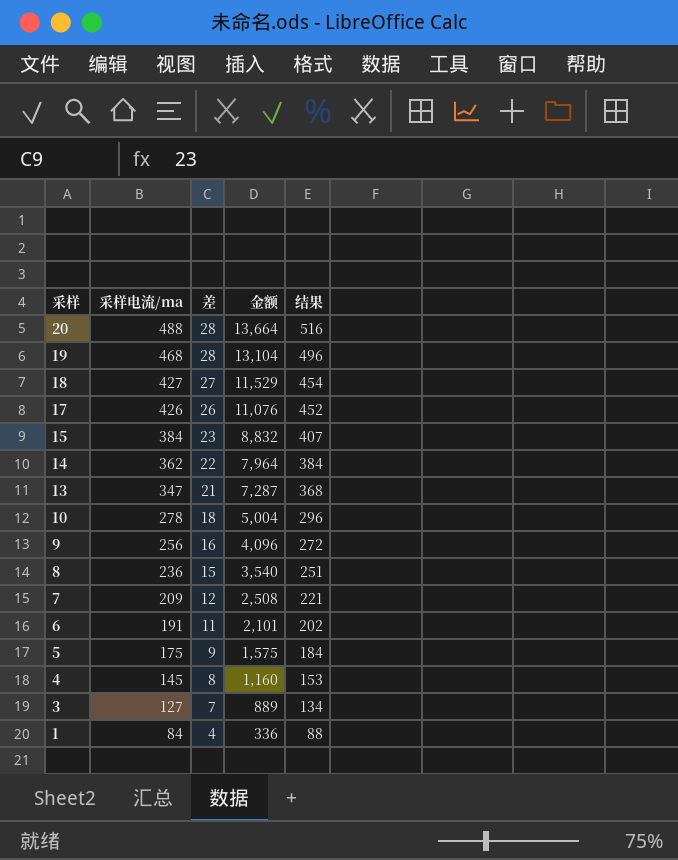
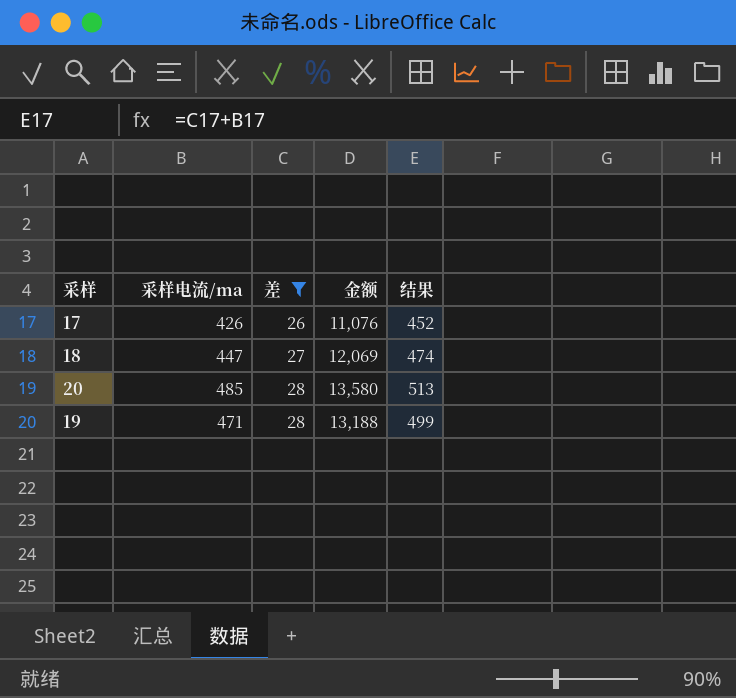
filter: none -> 差 >= 26
row order: 采样 descending -> 差 ascending
18 | 采样电流/ma: 427 -> 447
18 | 金额: 11,529 -> 12,069
18 | 结果: 454 -> 474
20 | 采样电流/ma: 488 -> 485
20 | 金额: 13,664 -> 13,580
20 | 结果: 516 -> 513
19 | 采样电流/ma: 468 -> 471
19 | 金额: 13,104 -> 13,188
19 | 结果: 496 -> 499

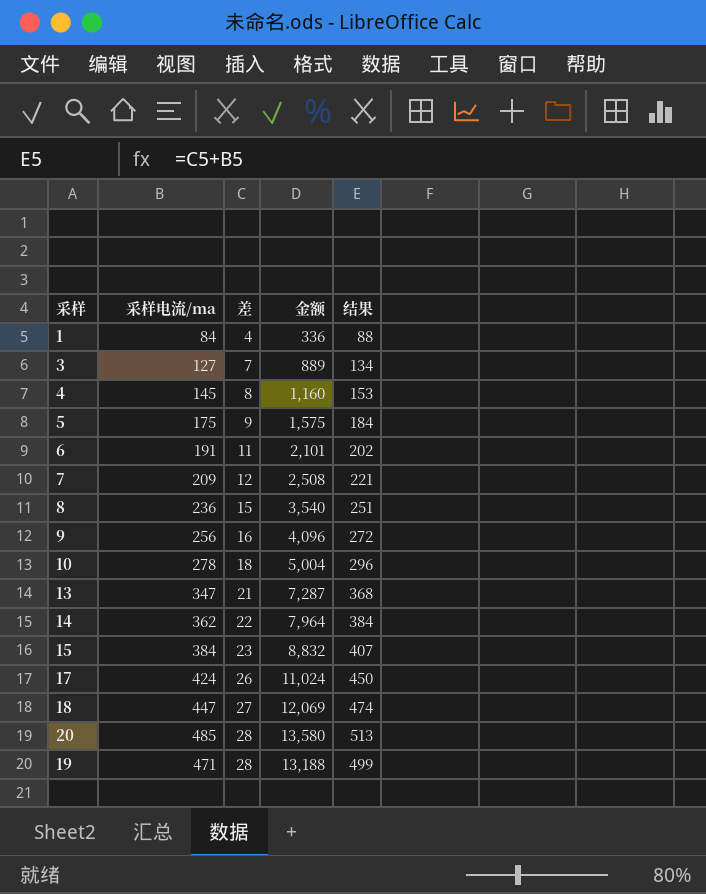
filter: 差 >= 26 -> none
17 | 采样电流/ma: 426 -> 424
17 | 金额: 11,076 -> 11,024
17 | 结果: 452 -> 450

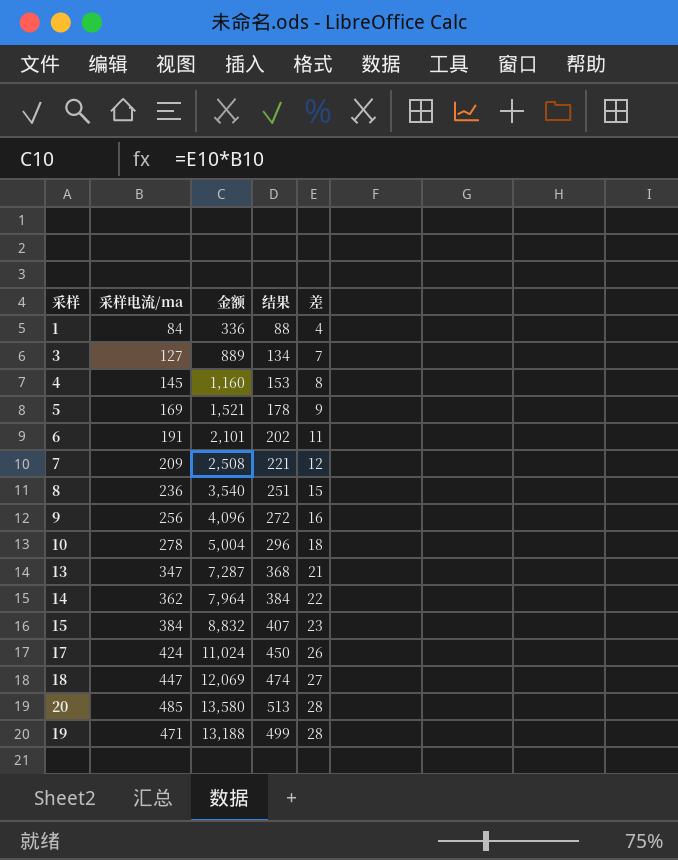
column 差 | position: 3 -> 5
5 | 采样电流/ma: 175 -> 169
5 | 金额: 1,575 -> 1,521
5 | 结果: 184 -> 178

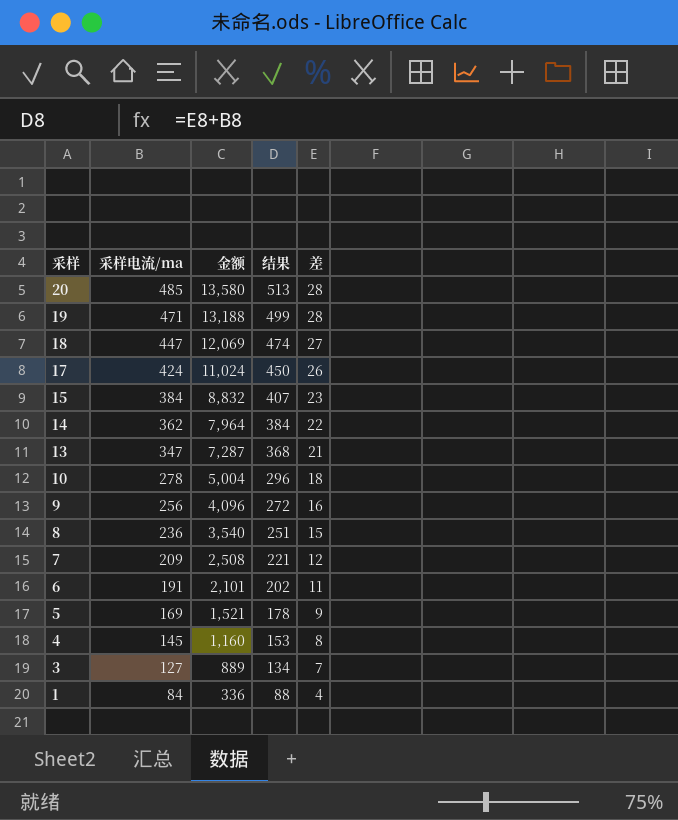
row order: 差 ascending -> 采样 descending

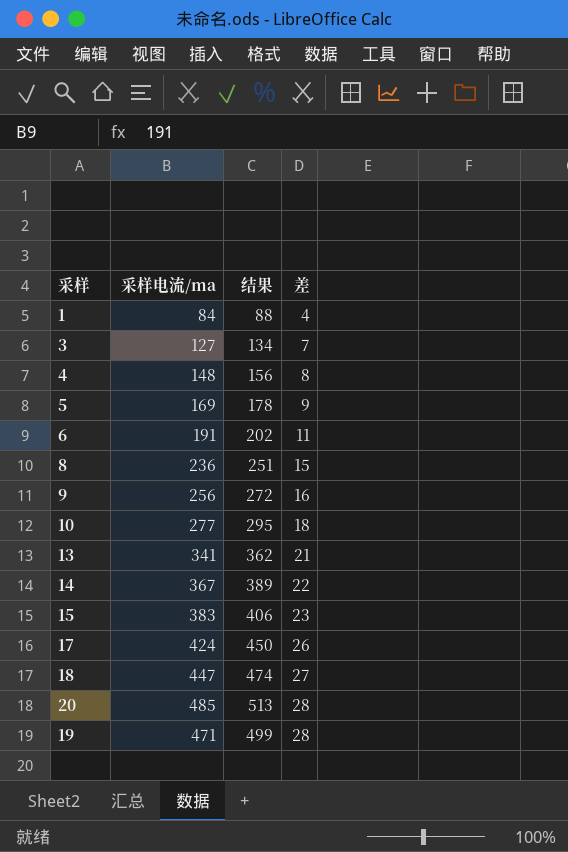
row order: 采样 descending -> 差 ascending
column 金额 | formula: [采样电流/ma] * [差] -> none
row 7: 209 | 2,508 | 221 | 12 -> none
4 | 采样电流/ma: 145 -> 148
4 | 结果: 153 -> 156
10 | 采样电流/ma: 278 -> 277
10 | 结果: 296 -> 295
13 | 采样电流/ma: 347 -> 341
13 | 结果: 368 -> 362
14 | 采样电流/ma: 362 -> 367
14 | 结果: 384 -> 389
15 | 采样电流/ma: 384 -> 383
15 | 结果: 407 -> 406

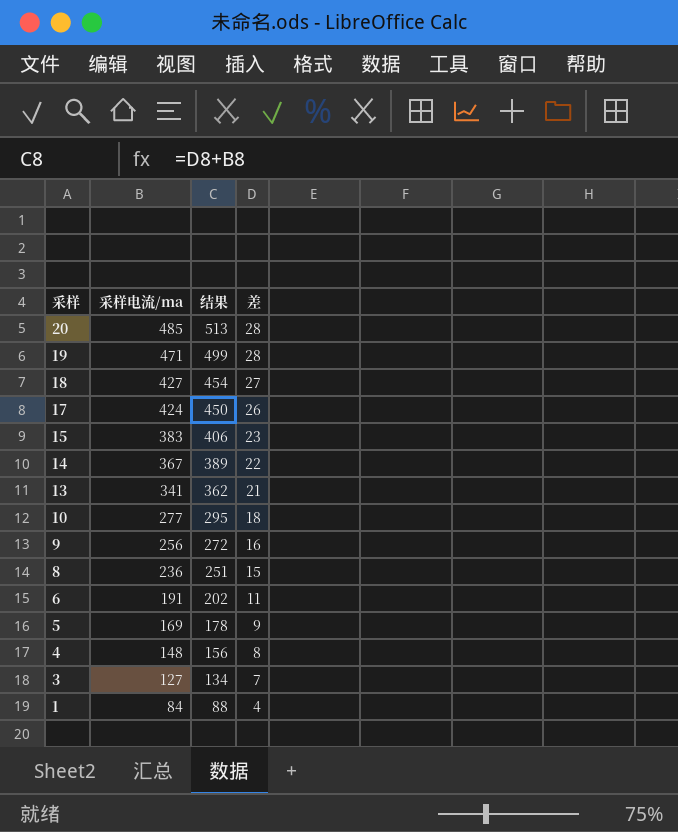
row order: 差 ascending -> 采样 descending
18 | 采样电流/ma: 447 -> 427
18 | 结果: 474 -> 454

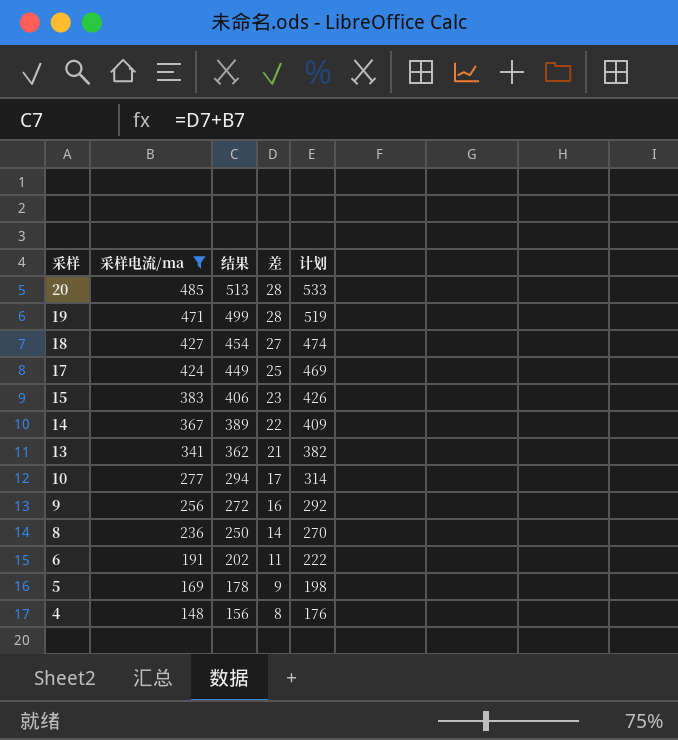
filter: none -> 采样电流/ma >= 148
column 计划 | formula: none -> [结果] + 20
17 | 结果: 450 -> 449
17 | 差: 26 -> 25
10 | 结果: 295 -> 294
10 | 差: 18 -> 17
8 | 结果: 251 -> 250
8 | 差: 15 -> 14

